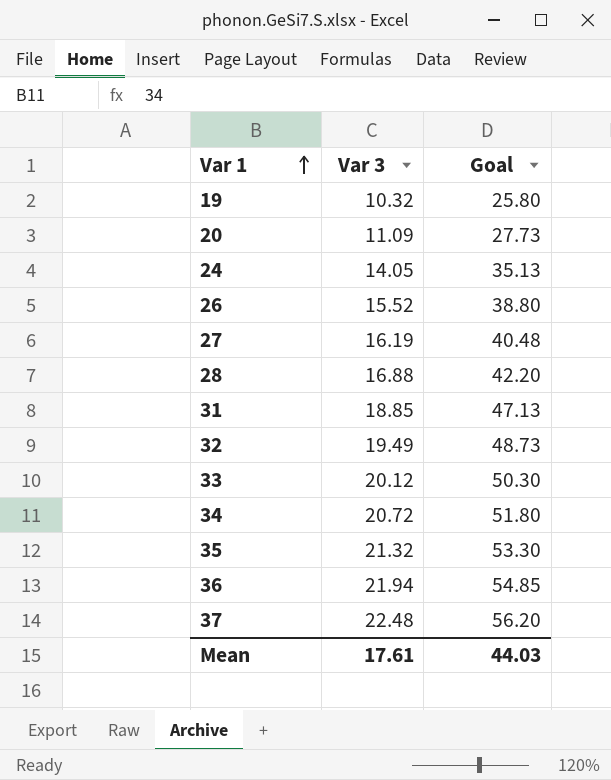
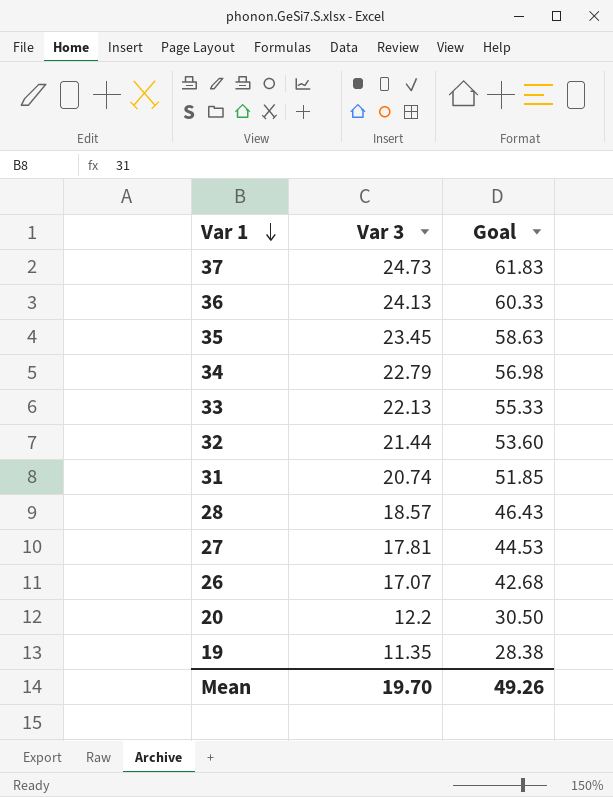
row order: Var 1 ascending -> Var 1 descending
row 24: 14.05 | 35.13 -> none
37 | Var 3: 22.48 -> 24.73
37 | Goal: 56.20 -> 61.83
36 | Var 3: 21.94 -> 24.13
36 | Goal: 54.85 -> 60.33
35 | Var 3: 21.32 -> 23.45
35 | Goal: 53.30 -> 58.63
34 | Var 3: 20.72 -> 22.79
34 | Goal: 51.80 -> 56.98
33 | Var 3: 20.12 -> 22.13
33 | Goal: 50.30 -> 55.33
32 | Var 3: 19.49 -> 21.44
32 | Goal: 48.73 -> 53.60
31 | Var 3: 18.85 -> 20.74
31 | Goal: 47.13 -> 51.85
28 | Var 3: 16.88 -> 18.57
28 | Goal: 42.20 -> 46.43
27 | Var 3: 16.19 -> 17.81
27 | Goal: 40.48 -> 44.53
26 | Var 3: 15.52 -> 17.07
26 | Goal: 38.80 -> 42.68
20 | Var 3: 11.09 -> 12.2
20 | Goal: 27.73 -> 30.50
19 | Var 3: 10.32 -> 11.35
19 | Goal: 25.80 -> 28.38
Mean | Var 3: 17.61 -> 19.70
Mean | Goal: 44.03 -> 49.26

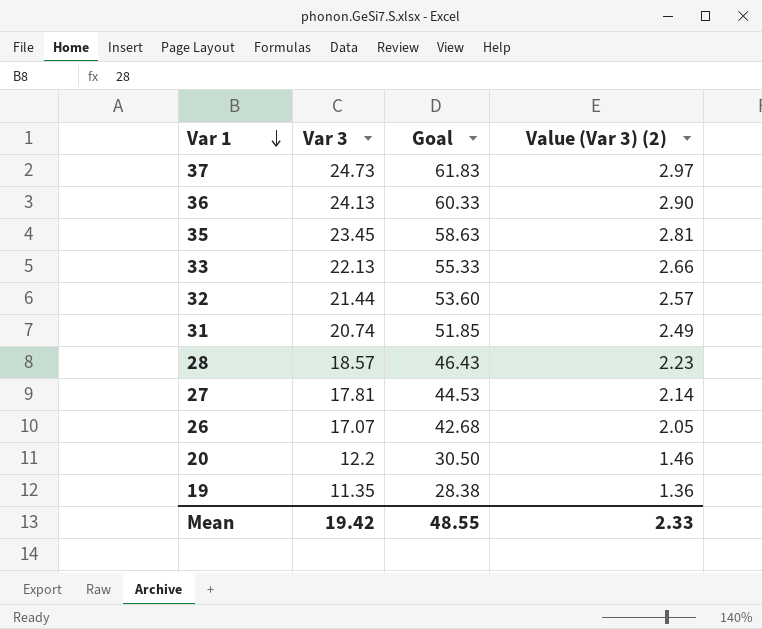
column Value (Var 3) (2) | formula: none -> [Var 3] * 0.12
row 34: 22.79 | 56.98 -> none
Mean | Var 3: 19.70 -> 19.42
Mean | Goal: 49.26 -> 48.55

